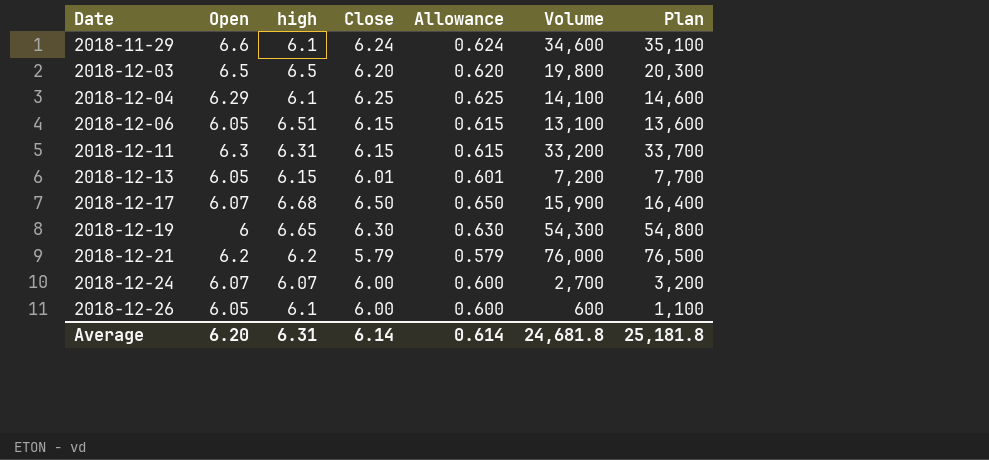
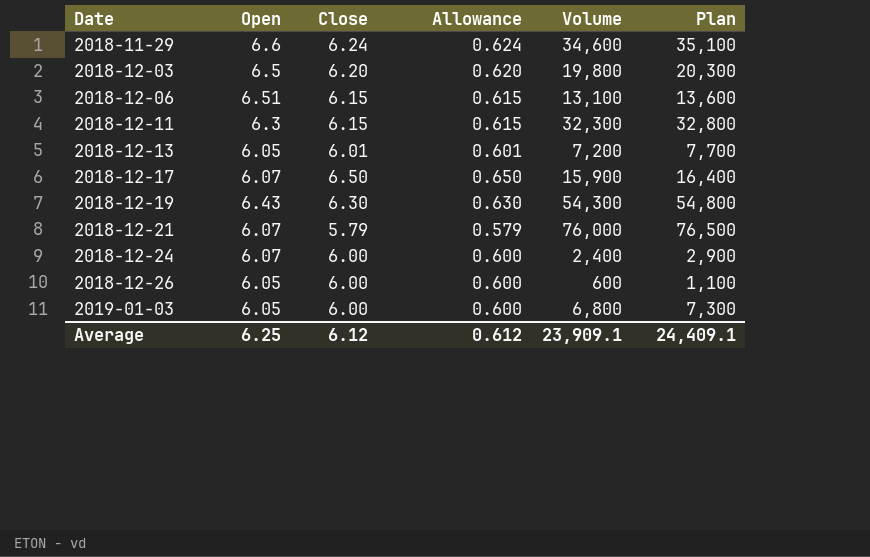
column high | position: 3 -> none
row 2018-12-04: 6.29 | 6.1 | 6.25 | 0.625 | 14,100 | 14,600 -> none
2018-12-06 | Open: 6.05 -> 6.51
2018-12-11 | Volume: 33,200 -> 32,300
2018-12-11 | Plan: 33,700 -> 32,800
2018-12-19 | Open: 6 -> 6.43
2018-12-21 | Open: 6.2 -> 6.07
2018-12-24 | Volume: 2,700 -> 2,400
2018-12-24 | Plan: 3,200 -> 2,900
row 2019-01-03: none -> 6.05 | 6.00 | 0.600 | 6,800 | 7,300
Average | Open: 6.20 -> 6.25
Average | Close: 6.14 -> 6.12
Average | Allowance: 0.614 -> 0.612
Average | Volume: 24,681.8 -> 23,909.1
Average | Plan: 25,181.8 -> 24,409.1

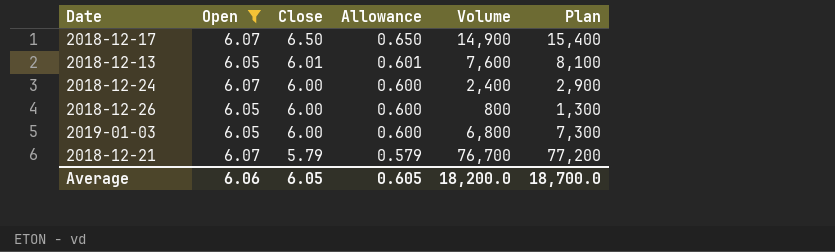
filter: none -> Open <= 6.07
row order: Date ascending -> Close descending
2018-12-17 | Volume: 15,900 -> 14,900
2018-12-17 | Plan: 16,400 -> 15,400
2018-12-13 | Volume: 7,200 -> 7,600
2018-12-13 | Plan: 7,700 -> 8,100
2018-12-26 | Volume: 600 -> 800
2018-12-26 | Plan: 1,100 -> 1,300
2018-12-21 | Volume: 76,000 -> 76,700
2018-12-21 | Plan: 76,500 -> 77,200
Average | Open: 6.25 -> 6.06
Average | Close: 6.12 -> 6.05
Average | Allowance: 0.612 -> 0.605
Average | Volume: 23,909.1 -> 18,200.0
Average | Plan: 24,409.1 -> 18,700.0

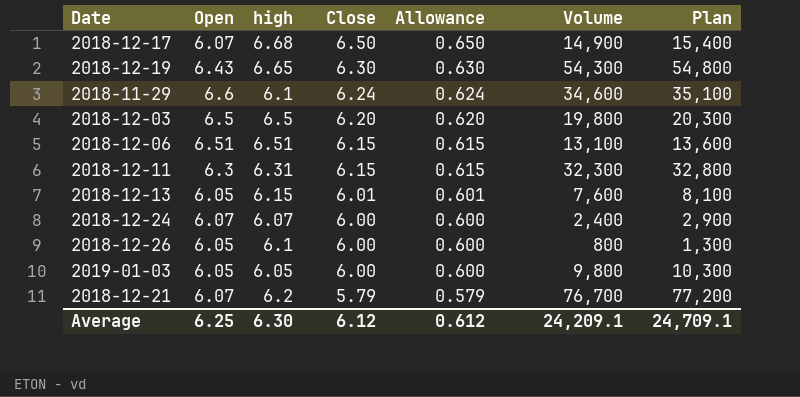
filter: Open <= 6.07 -> none
column high | position: none -> 3
2019-01-03 | Volume: 6,800 -> 9,800
2019-01-03 | Plan: 7,300 -> 10,300
Average | Open: 6.06 -> 6.25
Average | Close: 6.05 -> 6.12
Average | Allowance: 0.605 -> 0.612
Average | Volume: 18,200.0 -> 24,209.1
Average | Plan: 18,700.0 -> 24,709.1

